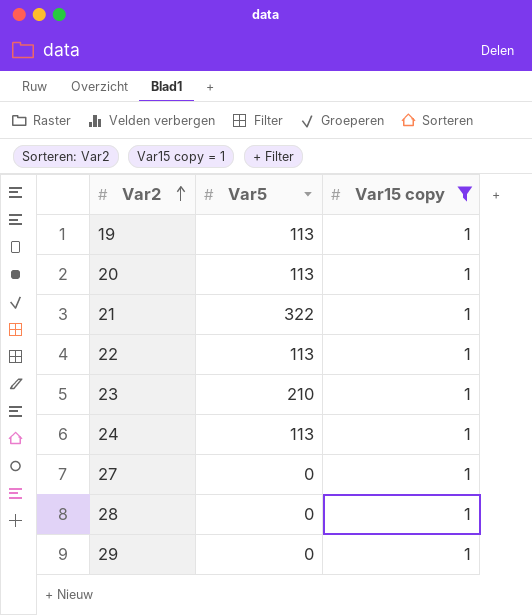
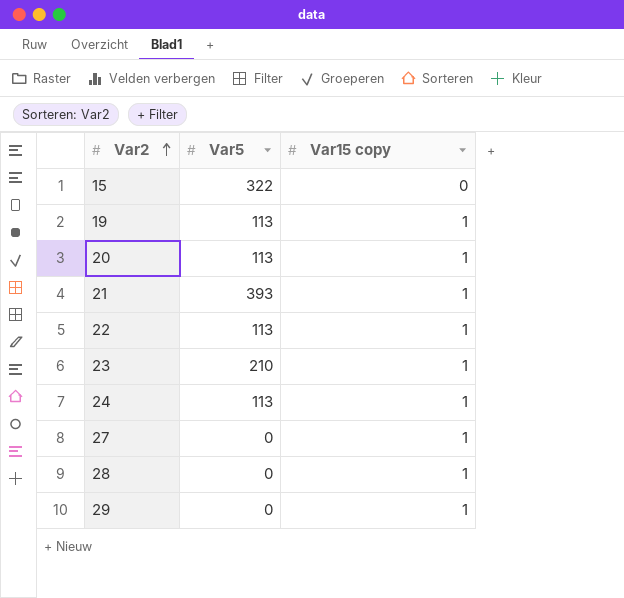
filter: Var15 copy = 1 -> none
21 | Var5: 322 -> 393

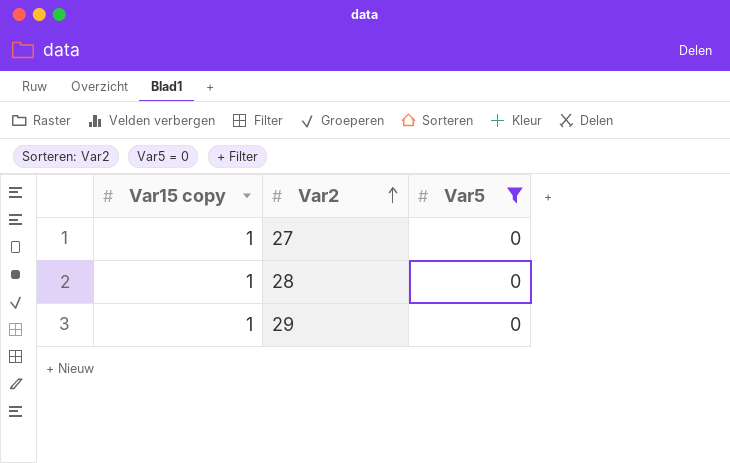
filter: none -> Var5 = 0
column Var15 copy | position: 3 -> 1

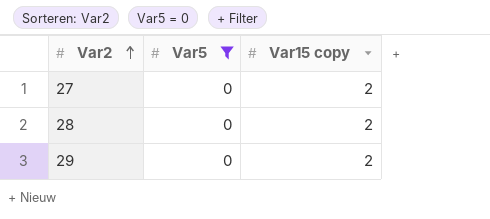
column Var15 copy | position: 1 -> 3
27 | Var15 copy: 1 -> 2
28 | Var15 copy: 1 -> 2
29 | Var15 copy: 1 -> 2

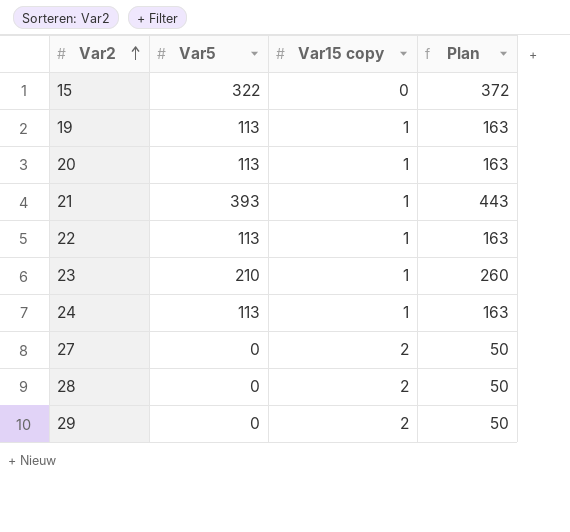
filter: Var5 = 0 -> none
column Plan | formula: none -> [Var5] + 50

